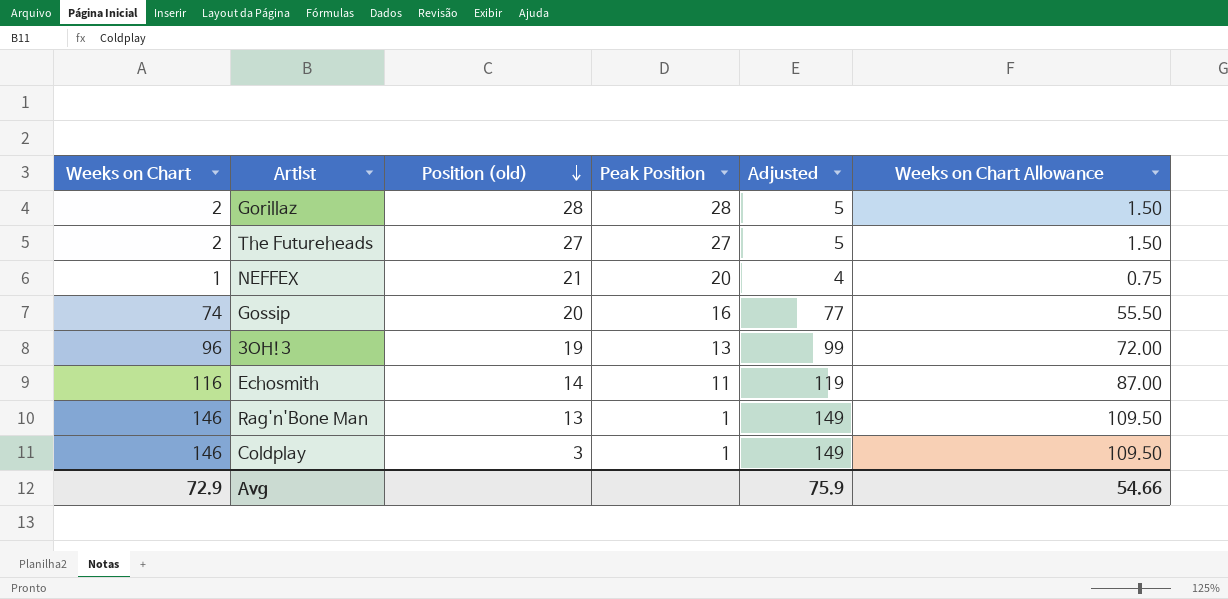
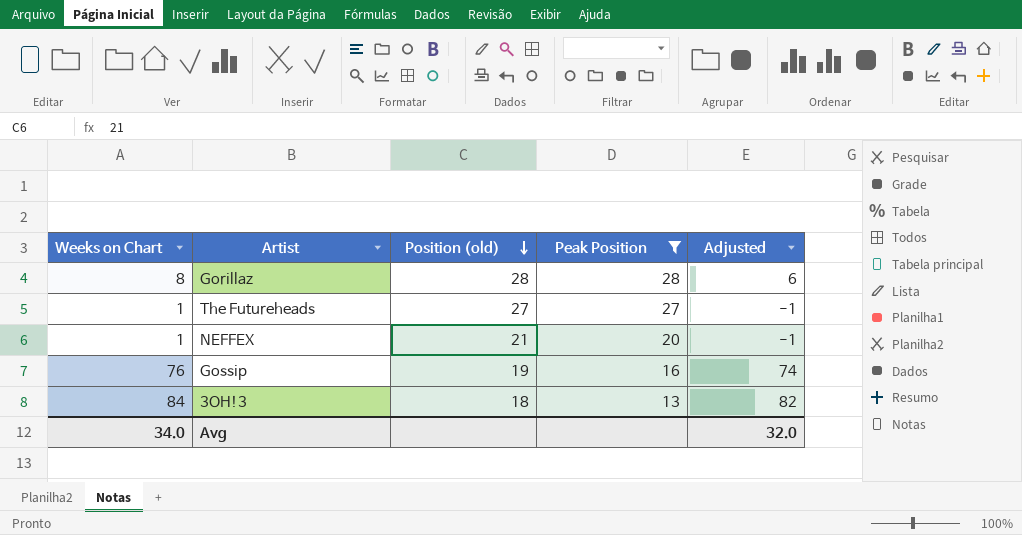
filter: none -> Peak Position >= 13
column Weeks on Chart Allowance | formula: [Weeks on Chart] * 0.75 -> none
column Adjusted | formula: [Weeks on Chart] + 3 -> [Weeks on Chart] - 2
Gorillaz | Weeks on Chart: 2 -> 8
The Futureheads | Weeks on Chart: 2 -> 1
Gossip | Weeks on Chart: 74 -> 76
Gossip | Position (old): 20 -> 19
3OH!3 | Weeks on Chart: 96 -> 84
3OH!3 | Position (old): 19 -> 18
Avg | Weeks on Chart: 72.9 -> 34.0
Avg | Adjusted: 75.9 -> 32.0

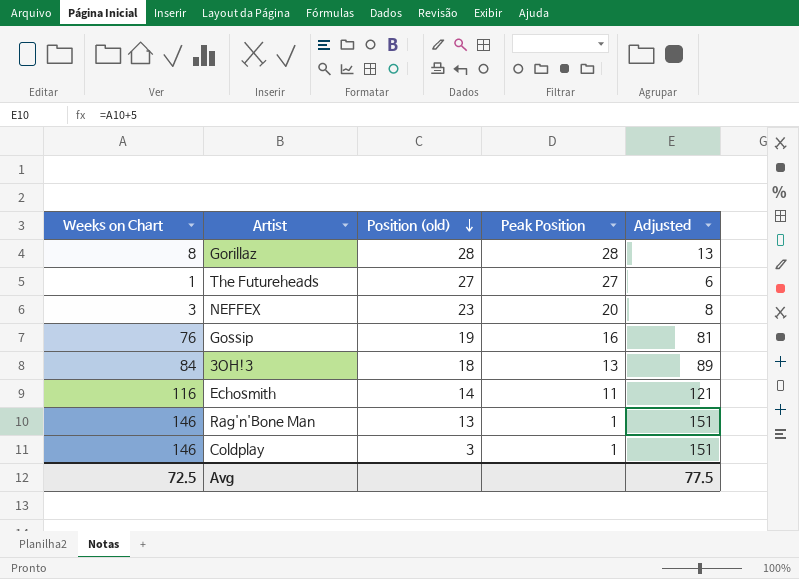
filter: Peak Position >= 13 -> none
column Adjusted | formula: [Weeks on Chart] - 2 -> [Weeks on Chart] + 5
NEFFEX | Weeks on Chart: 1 -> 3
NEFFEX | Position (old): 21 -> 23
Avg | Weeks on Chart: 34.0 -> 72.5
Avg | Adjusted: 32.0 -> 77.5

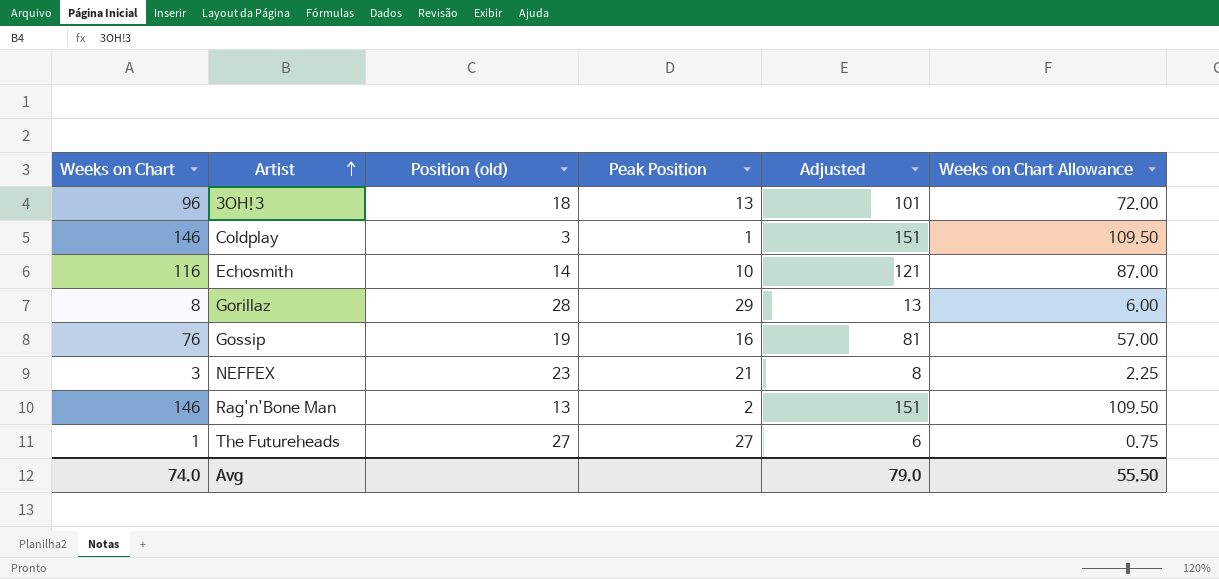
row order: Position (old) descending -> Artist ascending
column Weeks on Chart Allowance | formula: none -> [Weeks on Chart] * 0.75
3OH!3 | Weeks on Chart: 84 -> 96
3OH!3 | Adjusted: 89 -> 101
Echosmith | Peak Position: 11 -> 10
Gorillaz | Peak Position: 28 -> 29
NEFFEX | Peak Position: 20 -> 21
Rag'n'Bone Man | Peak Position: 1 -> 2
Avg | Weeks on Chart: 72.5 -> 74.0
Avg | Adjusted: 77.5 -> 79.0

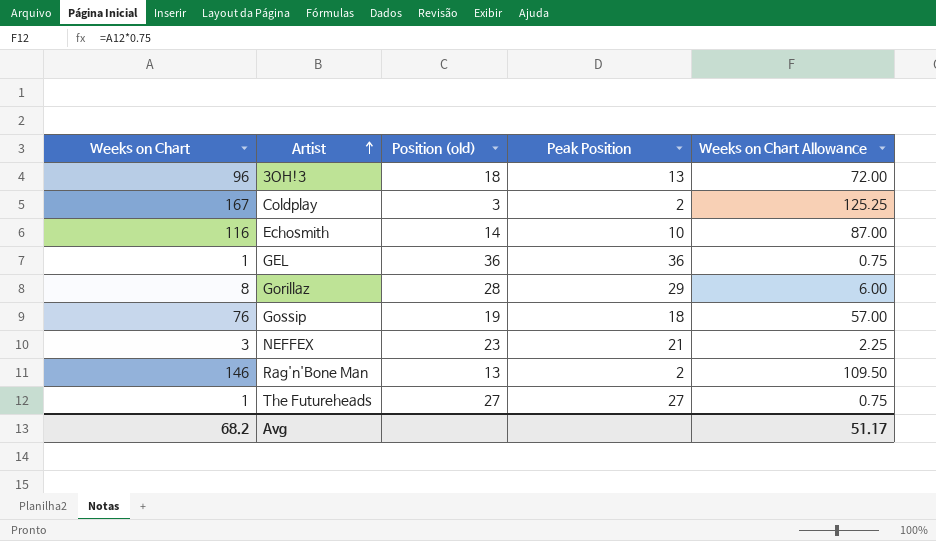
column Adjusted | formula: [Weeks on Chart] + 5 -> none
Coldplay | Weeks on Chart: 146 -> 167
Coldplay | Peak Position: 1 -> 2
Coldplay | Weeks on Chart Allowance: 109.50 -> 125.25
row GEL: none -> 1 | 36 | 36 | 0.75
Gossip | Peak Position: 16 -> 18
Avg | Weeks on Chart: 74.0 -> 68.2
Avg | Weeks on Chart Allowance: 55.50 -> 51.17

